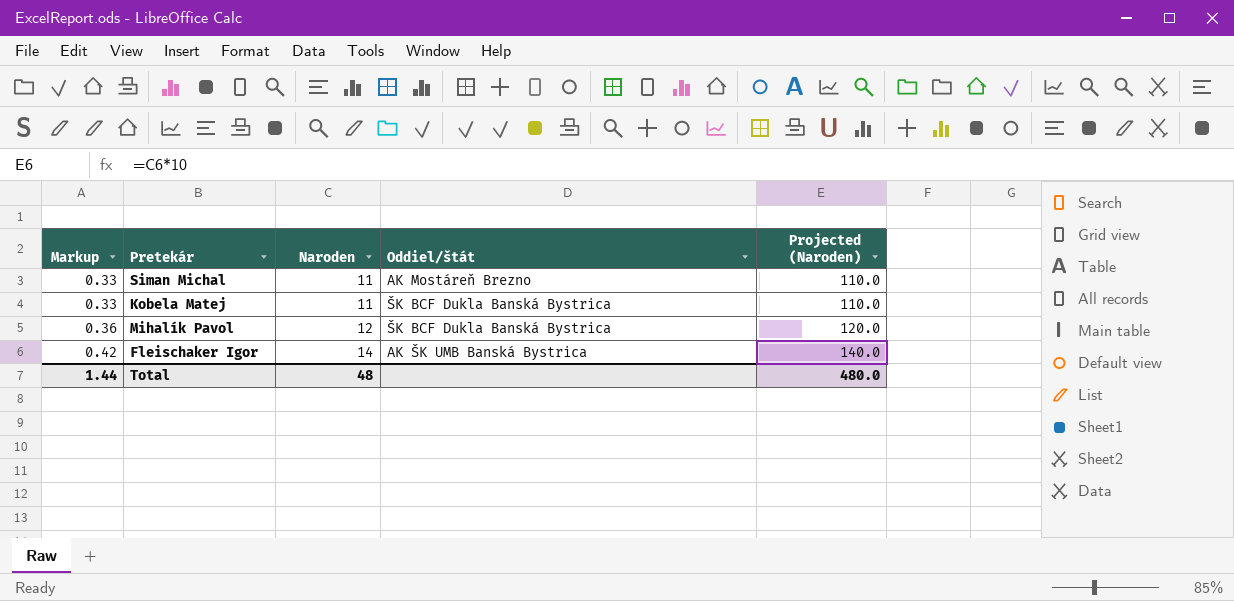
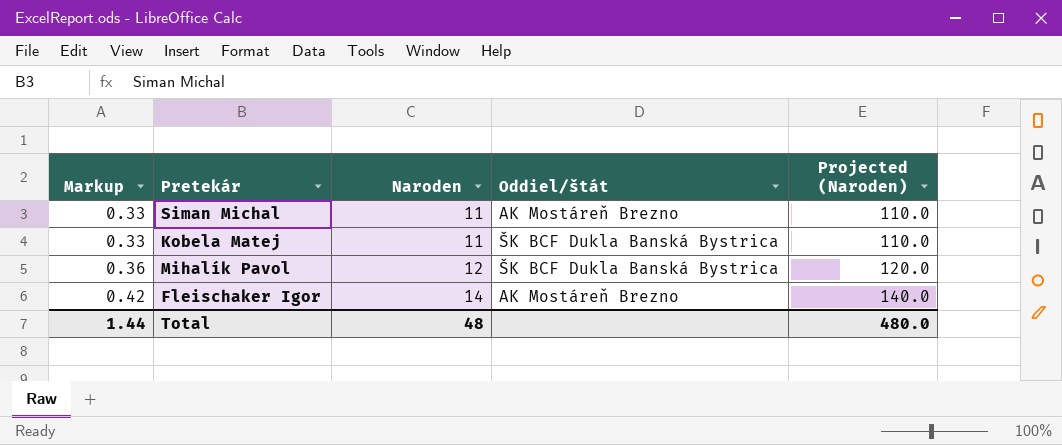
Fleischaker Igor | Oddiel/štát: AK ŠK UMB Banská Bystrica -> AK Mostáreň Brezno

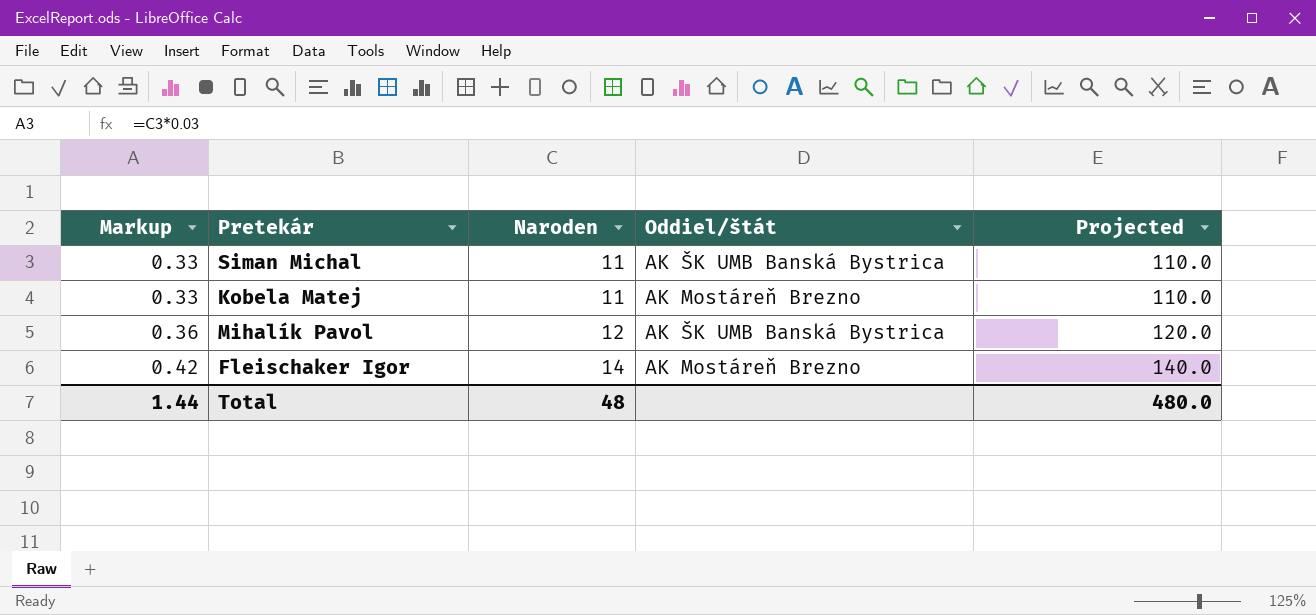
column name: Projected (Naroden) -> Projected
Siman Michal | Oddiel/štát: AK Mostáreň Brezno -> AK ŠK UMB Banská Bystrica
Kobela Matej | Oddiel/štát: ŠK BCF Dukla Banská Bystrica -> AK Mostáreň Brezno
Mihalík Pavol | Oddiel/štát: ŠK BCF Dukla Banská Bystrica -> AK ŠK UMB Banská Bystrica

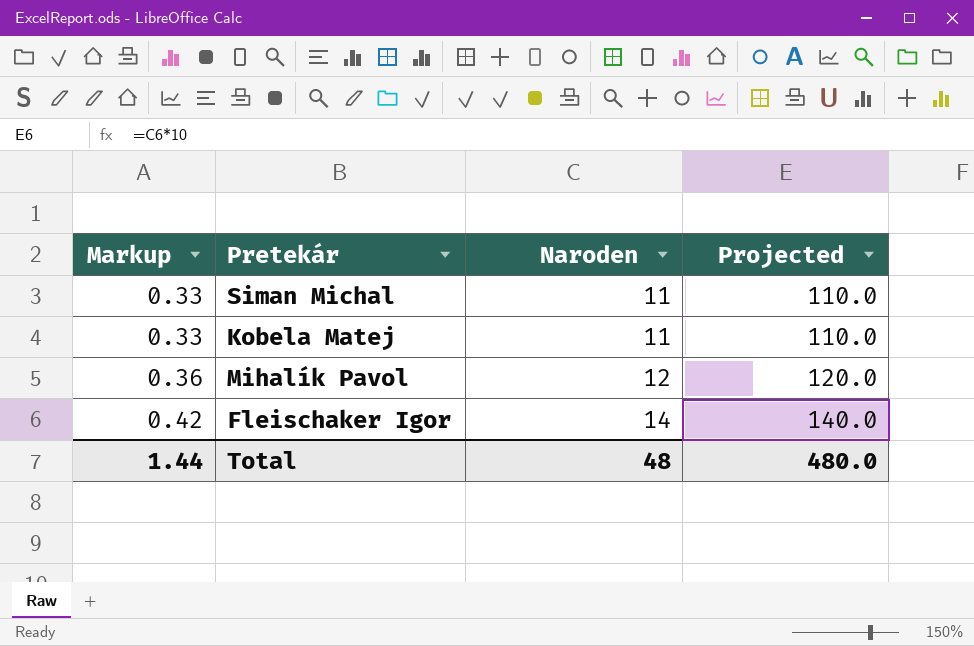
column Oddiel/štát | position: 4 -> none

